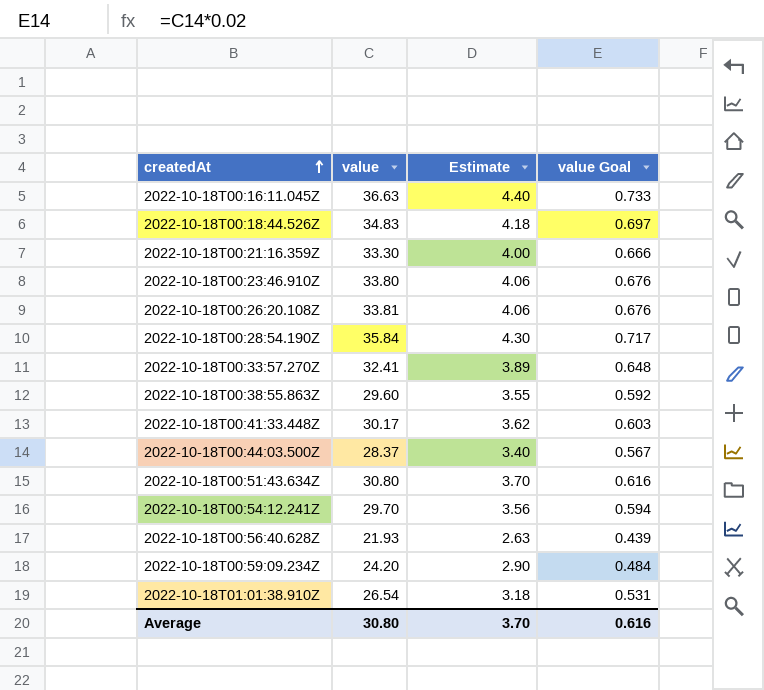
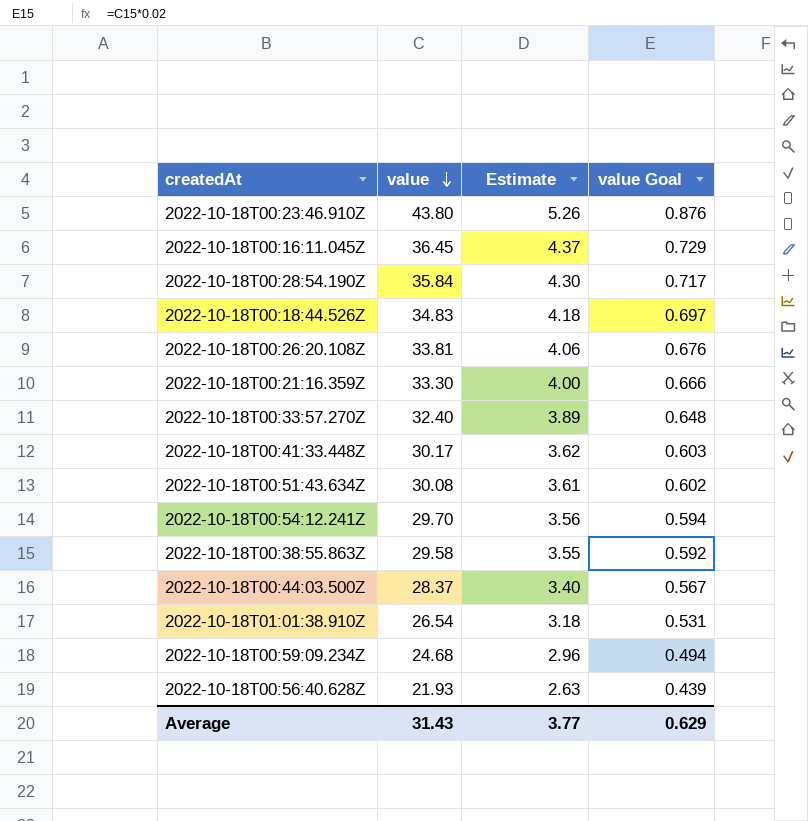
row order: createdAt ascending -> value descending
2022-10-18T00:23:46.910Z | value: 33.80 -> 43.80
2022-10-18T00:23:46.910Z | Estimate: 4.06 -> 5.26
2022-10-18T00:23:46.910Z | value Goal: 0.676 -> 0.876
2022-10-18T00:16:11.045Z | value: 36.63 -> 36.45
2022-10-18T00:16:11.045Z | Estimate: 4.40 -> 4.37
2022-10-18T00:16:11.045Z | value Goal: 0.733 -> 0.729
2022-10-18T00:33:57.270Z | value: 32.41 -> 32.40
2022-10-18T00:51:43.634Z | value: 30.80 -> 30.08
2022-10-18T00:51:43.634Z | Estimate: 3.70 -> 3.61
2022-10-18T00:51:43.634Z | value Goal: 0.616 -> 0.602
2022-10-18T00:38:55.863Z | value: 29.60 -> 29.58
2022-10-18T00:59:09.234Z | value: 24.20 -> 24.68
2022-10-18T00:59:09.234Z | Estimate: 2.90 -> 2.96
2022-10-18T00:59:09.234Z | value Goal: 0.484 -> 0.494
Average | value: 30.80 -> 31.43
Average | Estimate: 3.70 -> 3.77
Average | value Goal: 0.616 -> 0.629

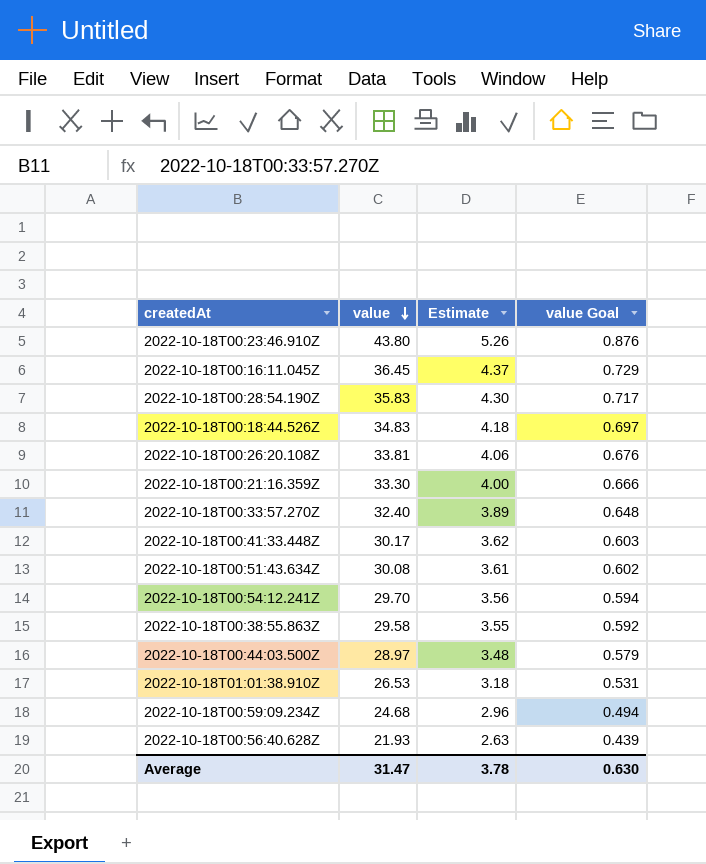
2022-10-18T00:28:54.190Z | value: 35.84 -> 35.83
2022-10-18T00:44:03.500Z | value: 28.37 -> 28.97
2022-10-18T00:44:03.500Z | Estimate: 3.40 -> 3.48
2022-10-18T00:44:03.500Z | value Goal: 0.567 -> 0.579
2022-10-18T01:01:38.910Z | value: 26.54 -> 26.53
Average | value: 31.43 -> 31.47
Average | Estimate: 3.77 -> 3.78
Average | value Goal: 0.629 -> 0.630

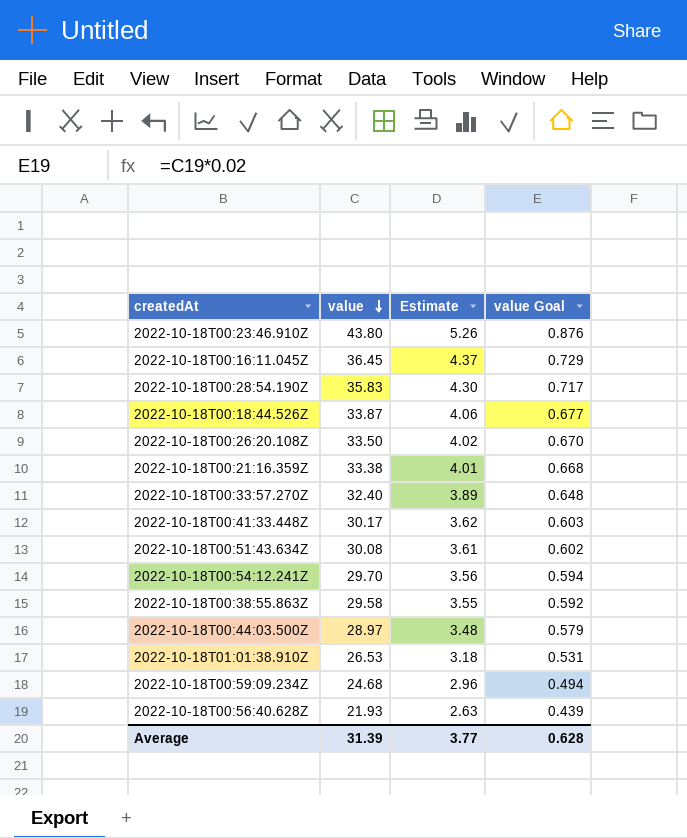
2022-10-18T00:18:44.526Z | value: 34.83 -> 33.87
2022-10-18T00:18:44.526Z | Estimate: 4.18 -> 4.06
2022-10-18T00:18:44.526Z | value Goal: 0.697 -> 0.677
2022-10-18T00:26:20.108Z | value: 33.81 -> 33.50
2022-10-18T00:26:20.108Z | Estimate: 4.06 -> 4.02
2022-10-18T00:26:20.108Z | value Goal: 0.676 -> 0.670
2022-10-18T00:21:16.359Z | value: 33.30 -> 33.38
2022-10-18T00:21:16.359Z | Estimate: 4.00 -> 4.01
2022-10-18T00:21:16.359Z | value Goal: 0.666 -> 0.668
Average | value: 31.47 -> 31.39
Average | Estimate: 3.78 -> 3.77
Average | value Goal: 0.630 -> 0.628

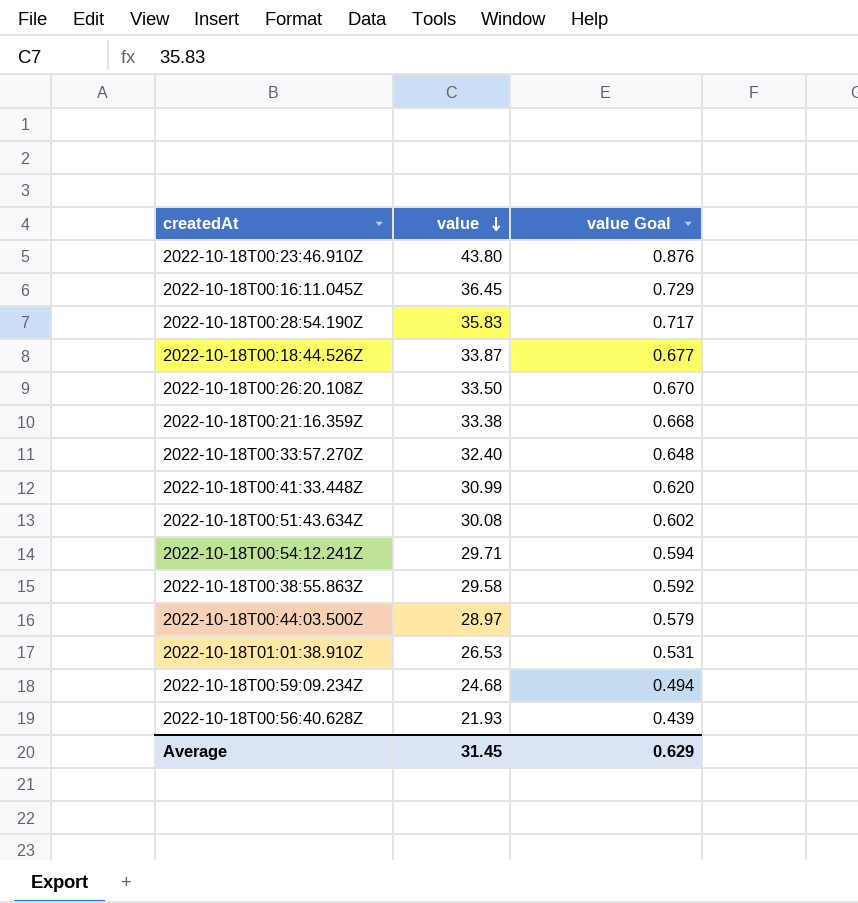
column Estimate | formula: [value] * 0.12 -> none
2022-10-18T00:41:33.448Z | value: 30.17 -> 30.99
2022-10-18T00:41:33.448Z | value Goal: 0.603 -> 0.620
2022-10-18T00:54:12.241Z | value: 29.70 -> 29.71
Average | value: 31.39 -> 31.45
Average | value Goal: 0.628 -> 0.629

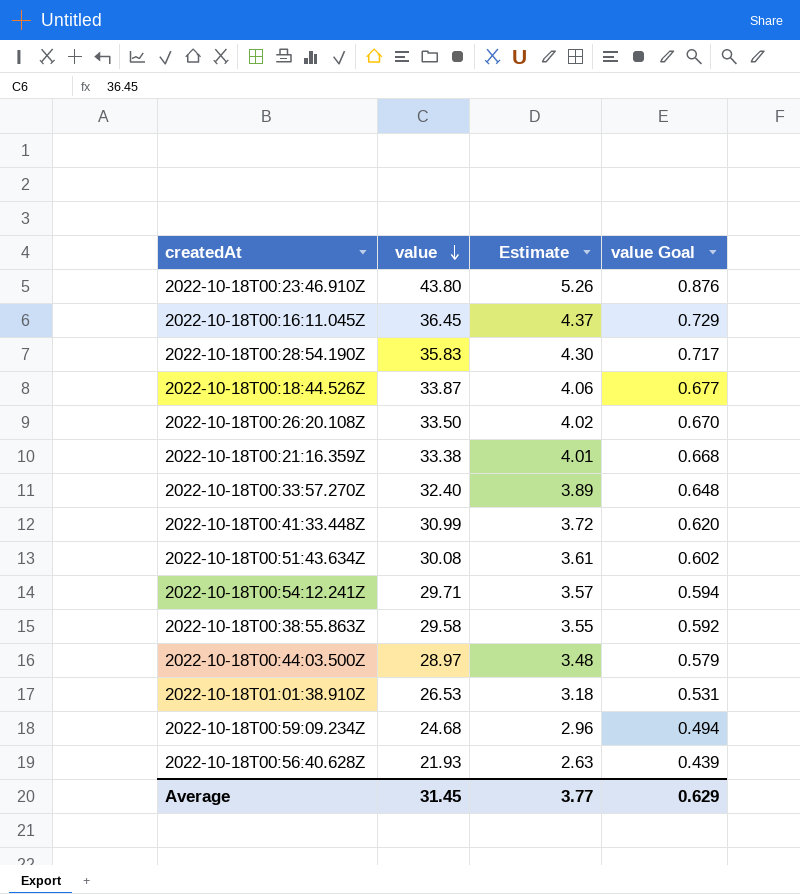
column Estimate | formula: none -> [value] * 0.12

